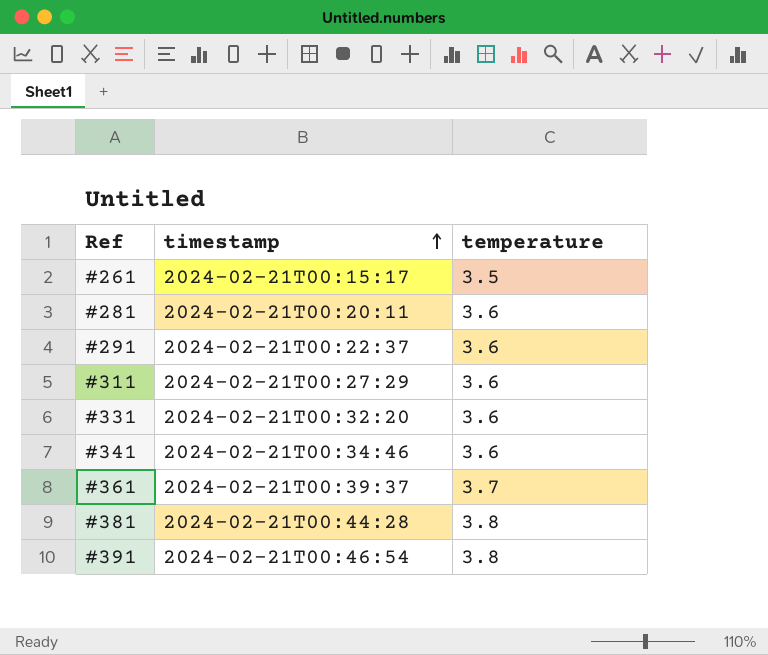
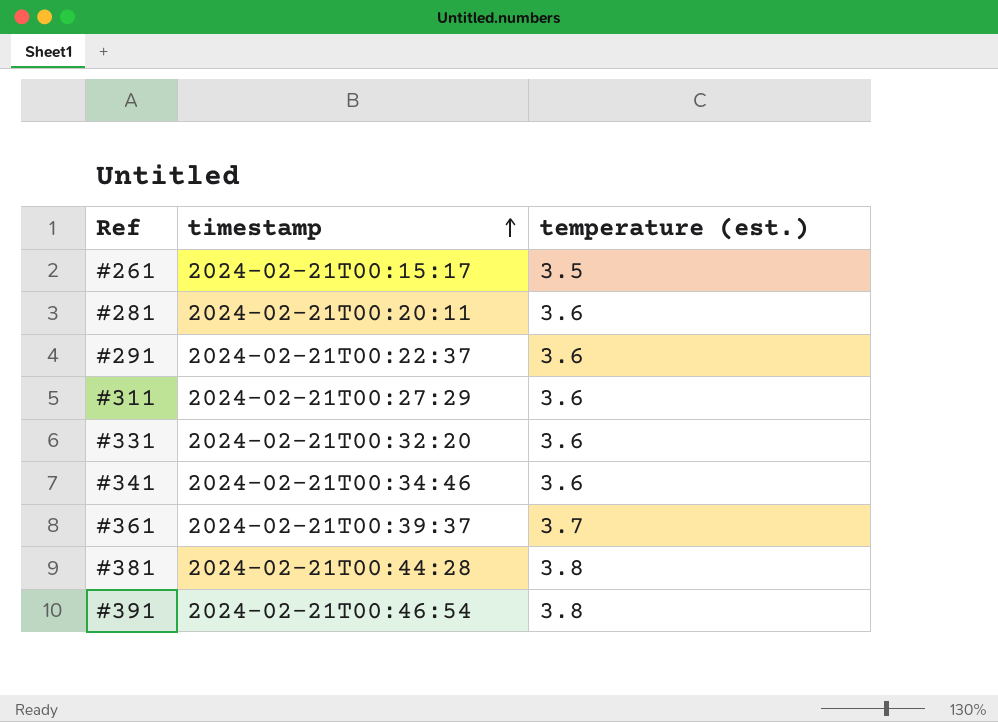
column name: temperature -> temperature (est.)

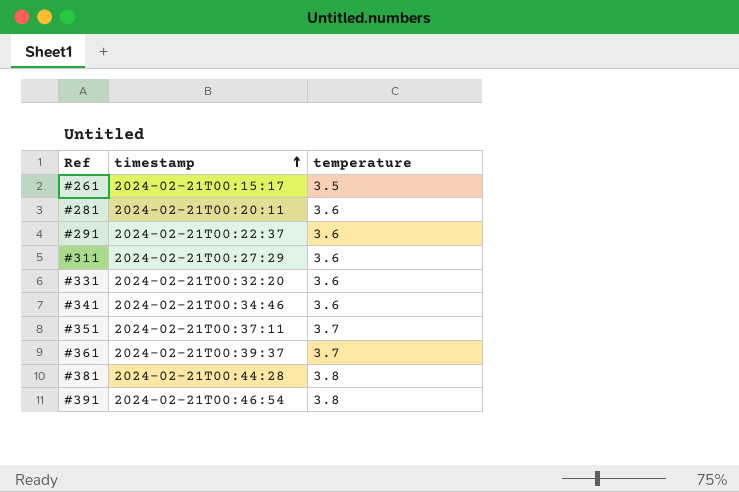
column name: temperature (est.) -> temperature
row #351: none -> 2024-02-21T00:37:11 | 3.7

